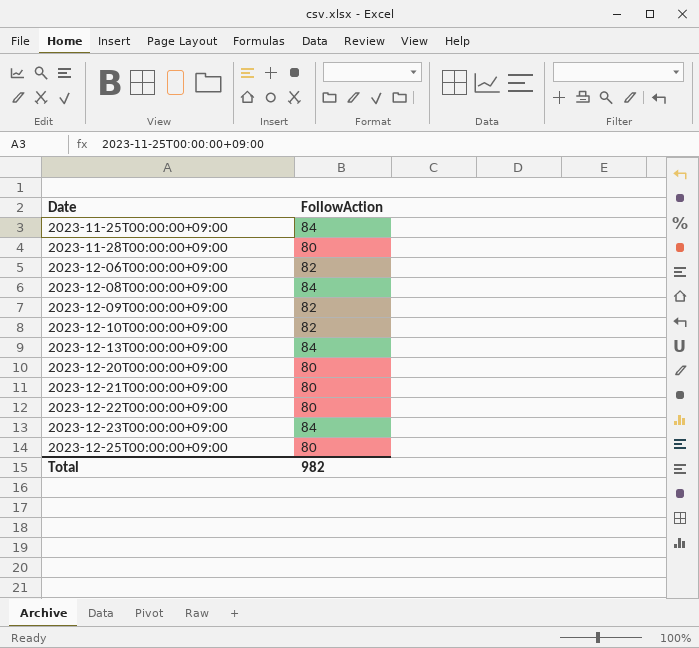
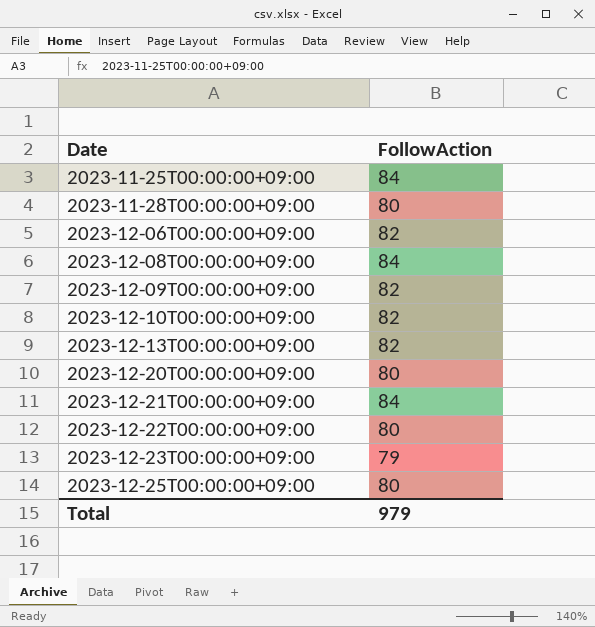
2023-12-13T00:00:00+09:00 | FollowAction: 84 -> 82
2023-12-21T00:00:00+09:00 | FollowAction: 80 -> 84
2023-12-23T00:00:00+09:00 | FollowAction: 84 -> 79
Total | FollowAction: 982 -> 979

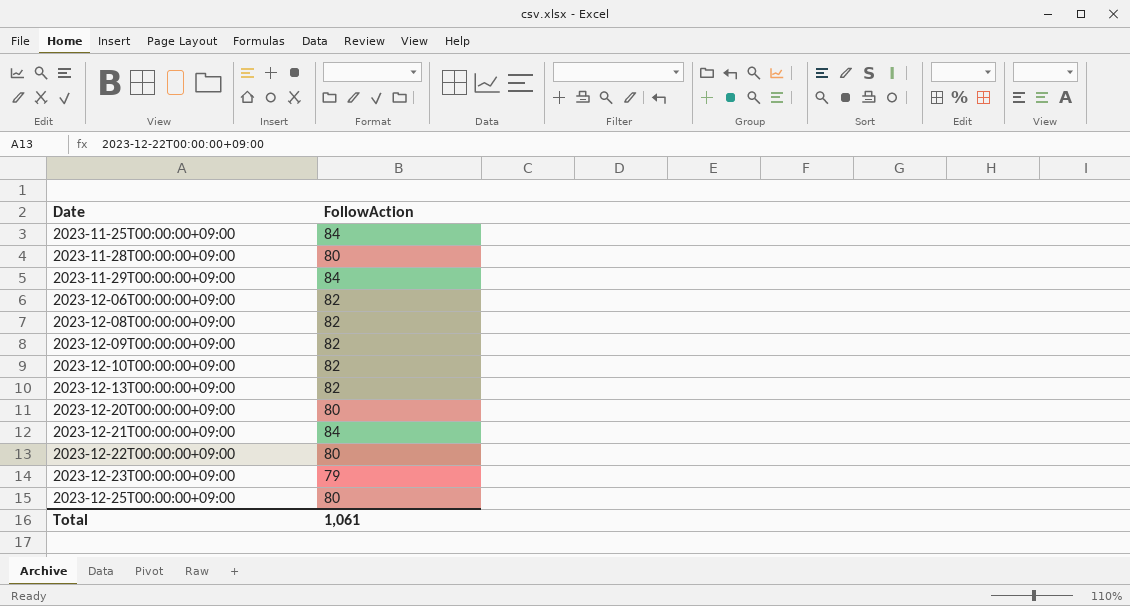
row 2023-11-29T00:00:00+09:00: none -> 84
2023-12-08T00:00:00+09:00 | FollowAction: 84 -> 82
Total | FollowAction: 979 -> 1,061

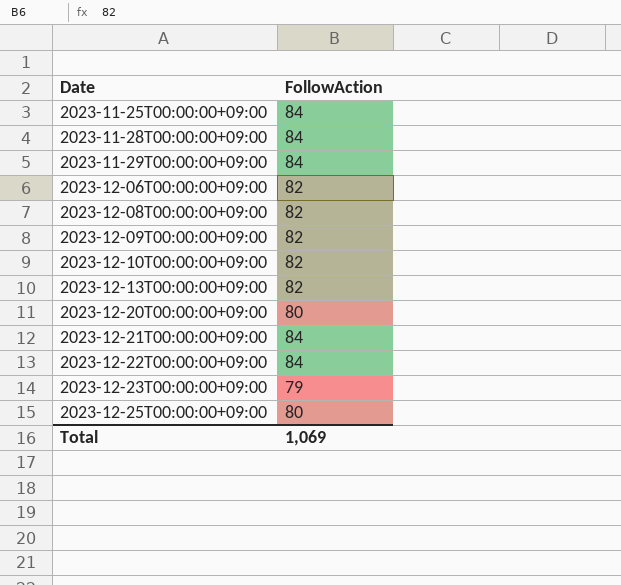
2023-11-28T00:00:00+09:00 | FollowAction: 80 -> 84
2023-12-22T00:00:00+09:00 | FollowAction: 80 -> 84
Total | FollowAction: 1,061 -> 1,069

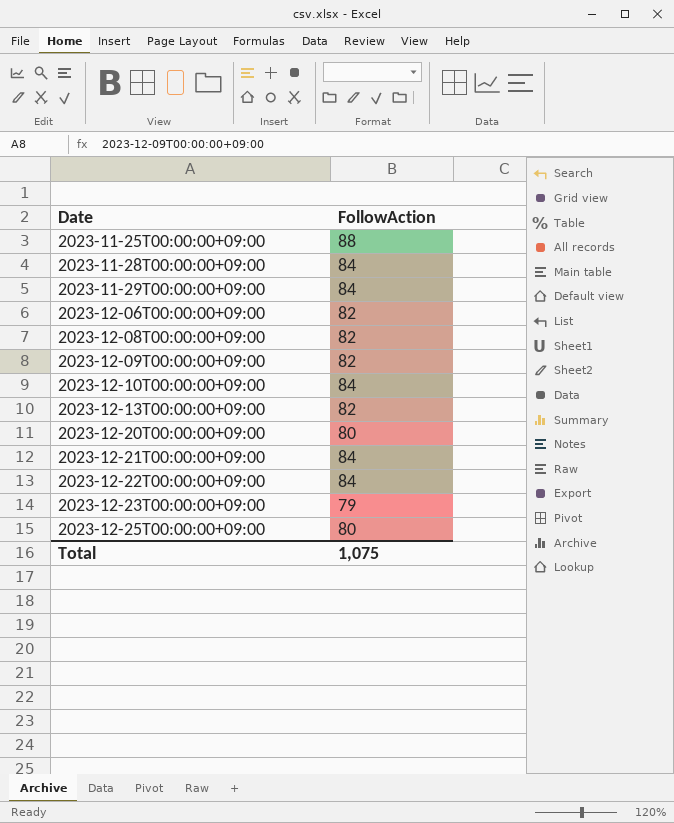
2023-11-25T00:00:00+09:00 | FollowAction: 84 -> 88
2023-12-10T00:00:00+09:00 | FollowAction: 82 -> 84
Total | FollowAction: 1,069 -> 1,075

